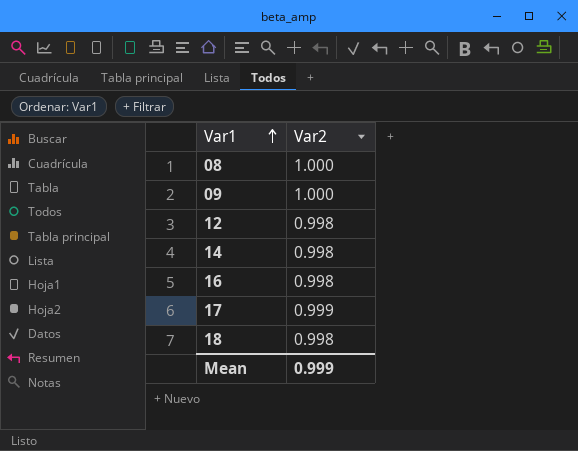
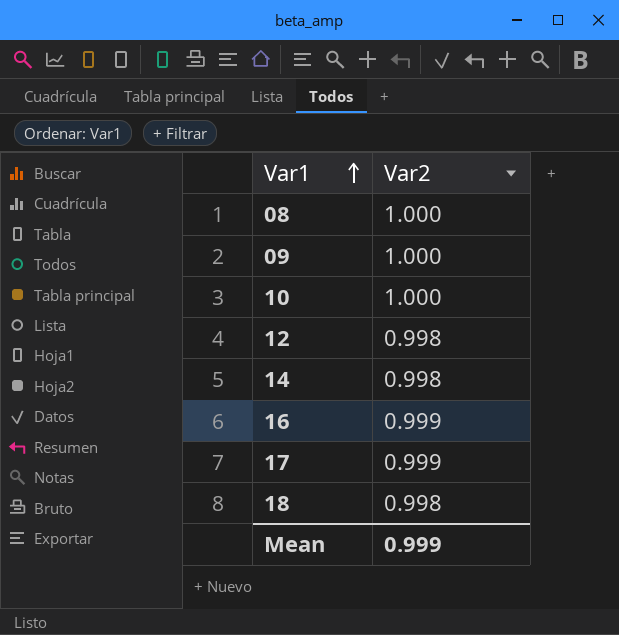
row 10: none -> 1.000
16 | Var2: 0.998 -> 0.999

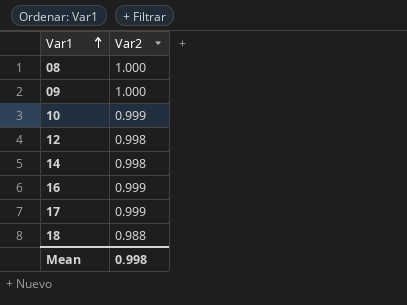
10 | Var2: 1.000 -> 0.999
18 | Var2: 0.998 -> 0.988
Mean | Var2: 0.999 -> 0.998

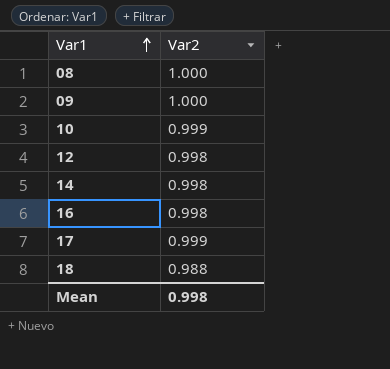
16 | Var2: 0.999 -> 0.998

